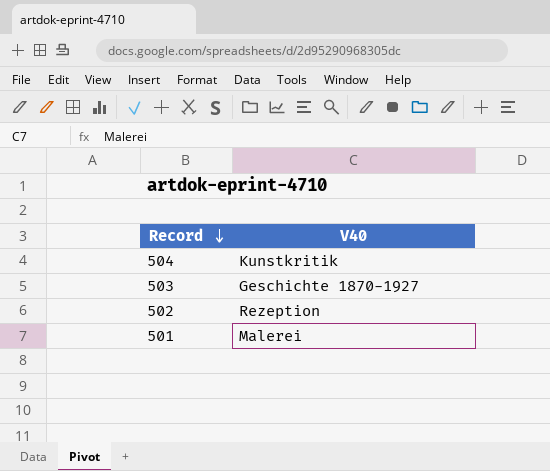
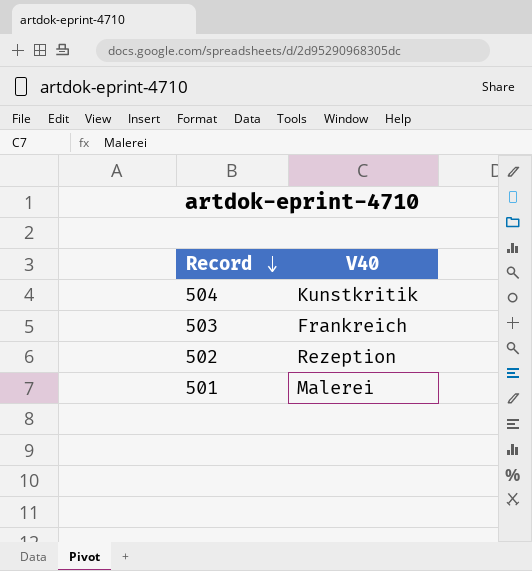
503 | V40: Geschichte 1870-1927 -> Frankreich

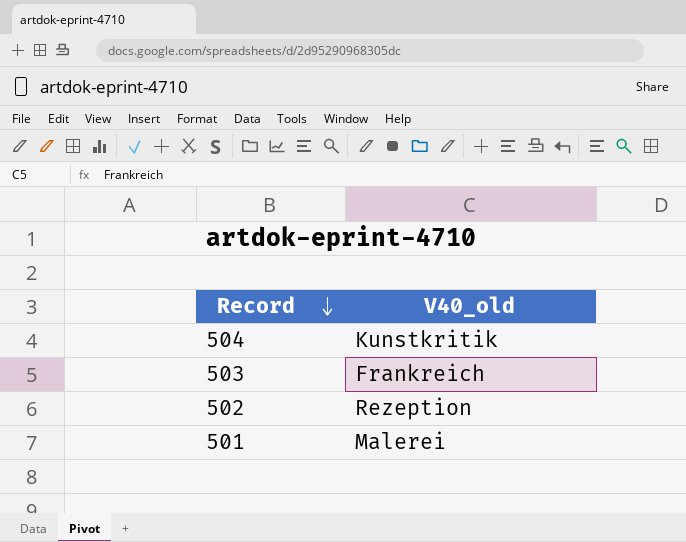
column name: V40 -> V40_old

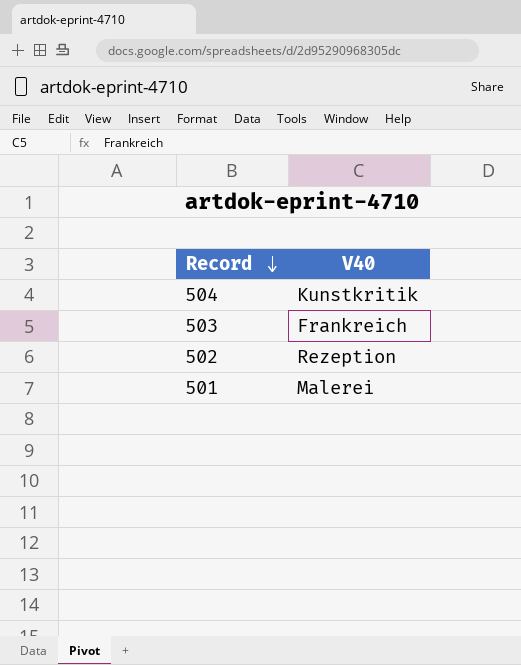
column name: V40_old -> V40

